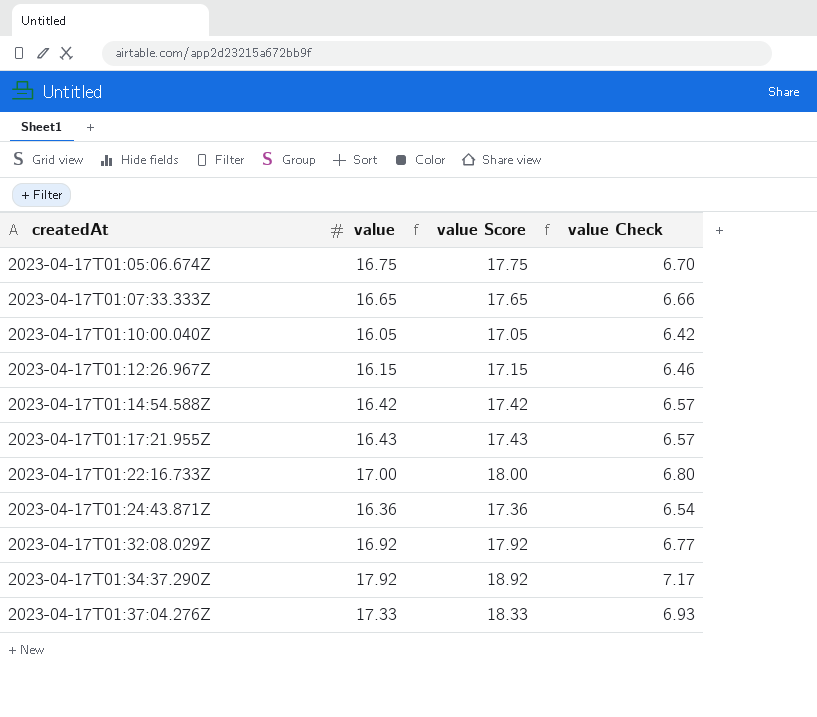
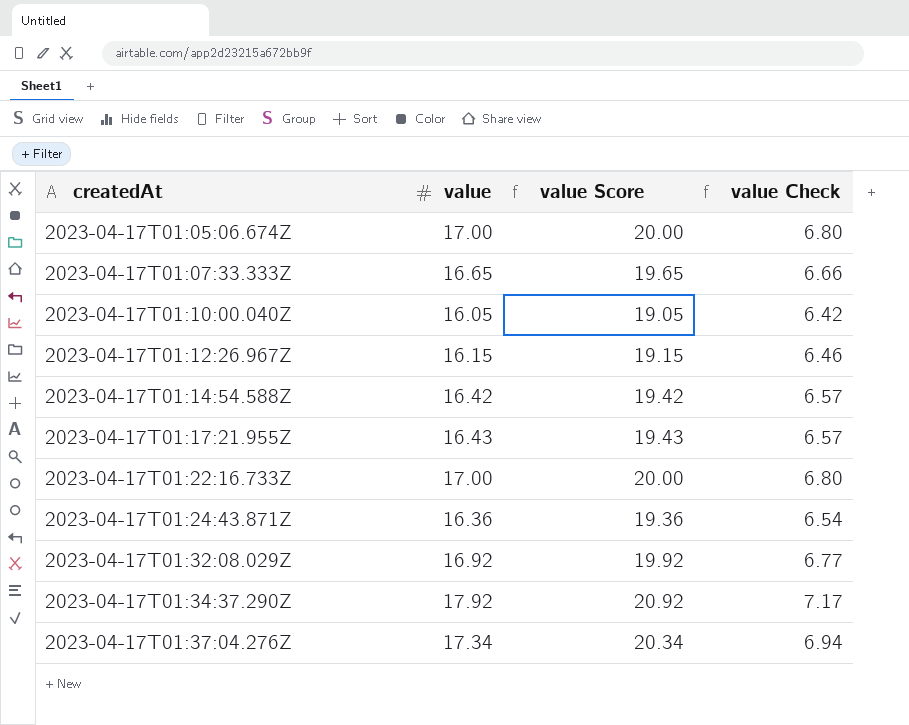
column value Score | formula: [value] + 1 -> [value] + 3
2023-04-17T01:05:06.674Z | value: 16.75 -> 17.00
2023-04-17T01:05:06.674Z | value Check: 6.70 -> 6.80
2023-04-17T01:37:04.276Z | value: 17.33 -> 17.34
2023-04-17T01:37:04.276Z | value Check: 6.93 -> 6.94

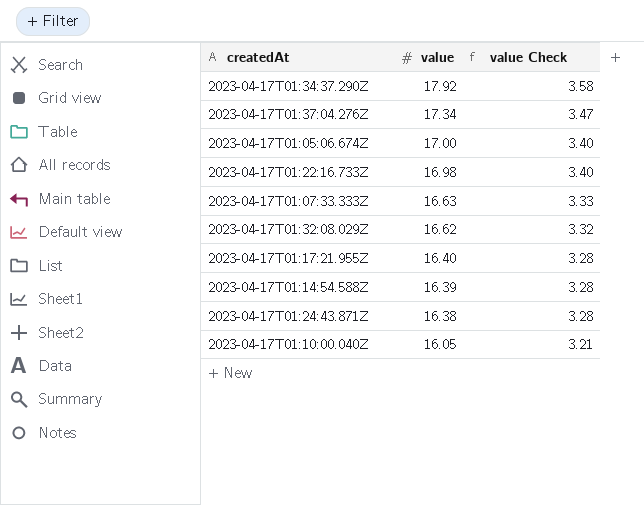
row order: createdAt ascending -> value descending
column value Score | formula: [value] + 3 -> none
column value Check | formula: [value] * 0.4 -> [value] * 0.2
row 2023-04-17T01:12:26.967Z: 16.15 | 19.15 | 6.46 -> none
2023-04-17T01:22:16.733Z | value: 17.00 -> 16.98
2023-04-17T01:07:33.333Z | value: 16.65 -> 16.63
2023-04-17T01:32:08.029Z | value: 16.92 -> 16.62
2023-04-17T01:17:21.955Z | value: 16.43 -> 16.40
2023-04-17T01:14:54.588Z | value: 16.42 -> 16.39
2023-04-17T01:24:43.871Z | value: 16.36 -> 16.38

